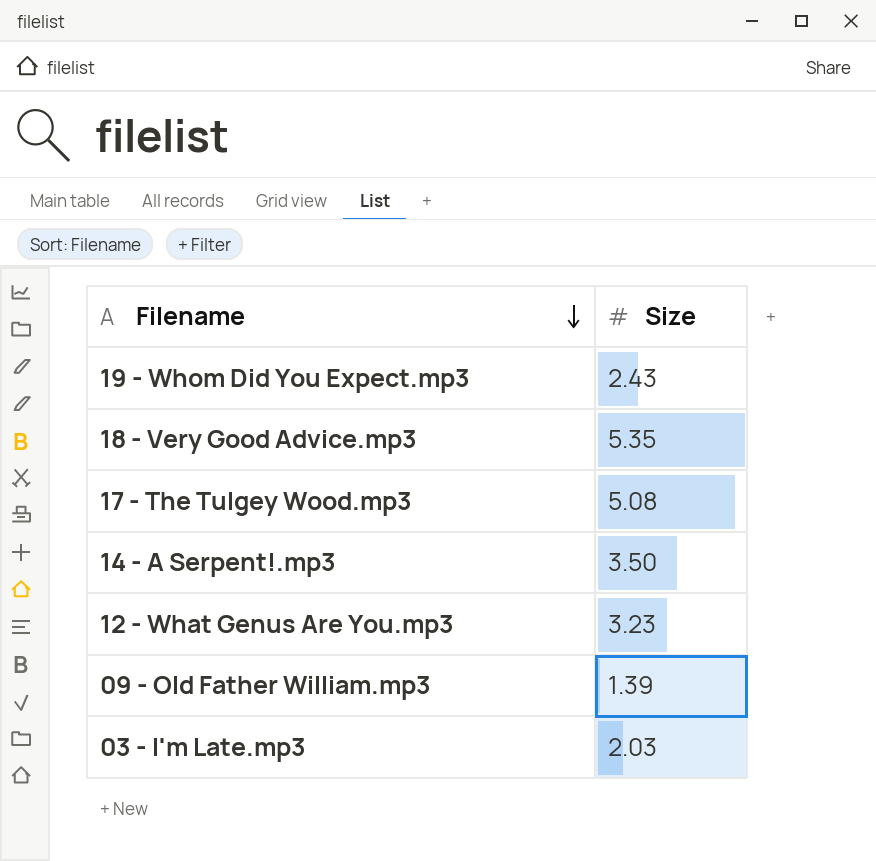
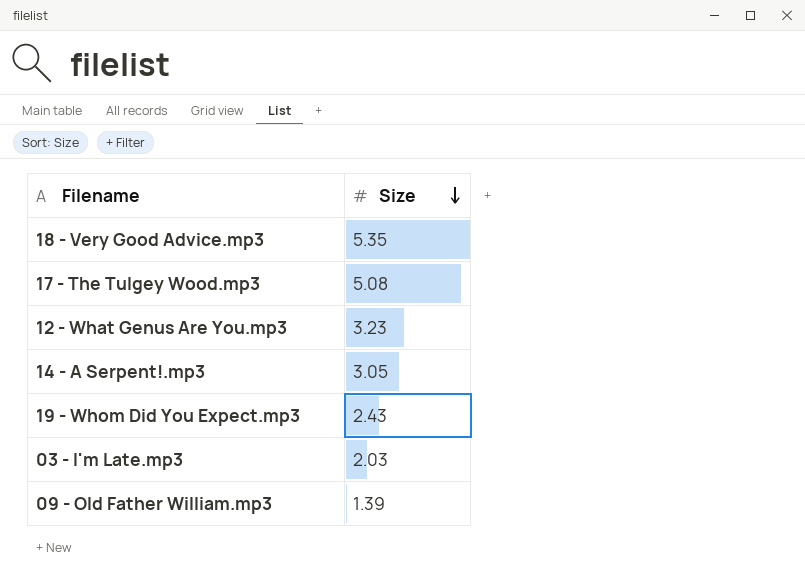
row order: Filename descending -> Size descending
14 - A Serpent!.mp3 | Size: 3.50 -> 3.05

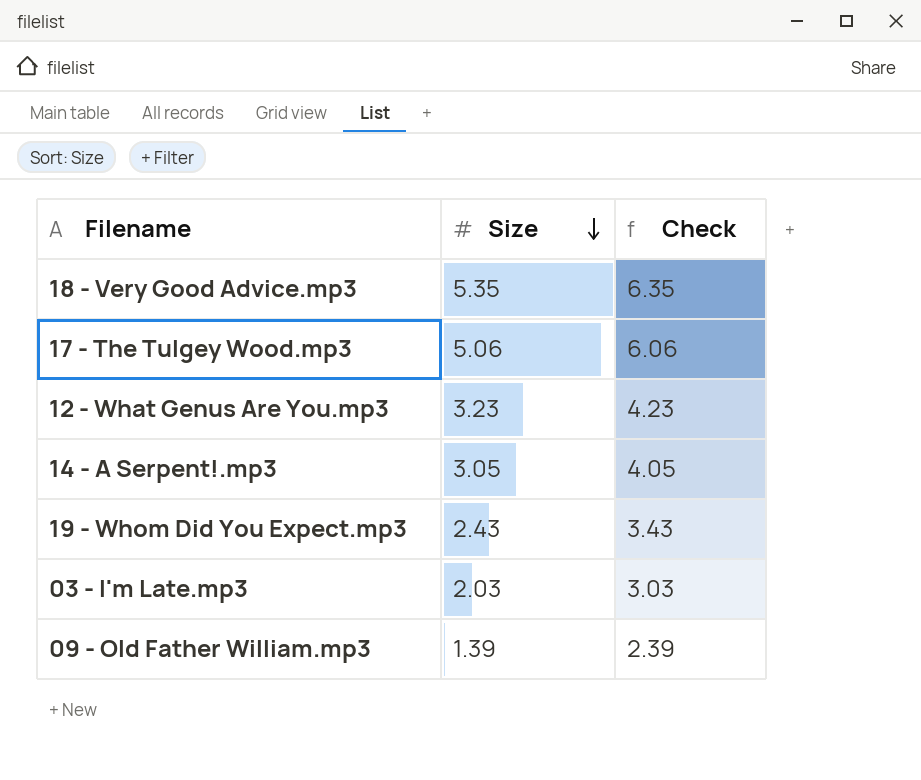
column Check | formula: none -> [Size] + 1
17 - The Tulgey Wood.mp3 | Size: 5.08 -> 5.06

